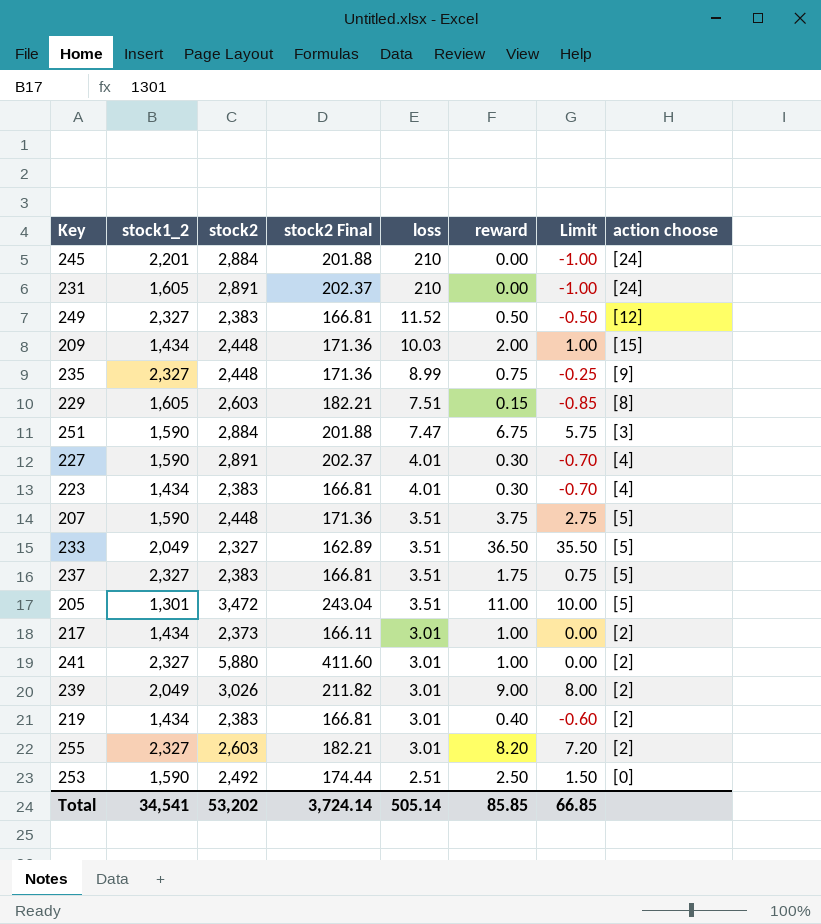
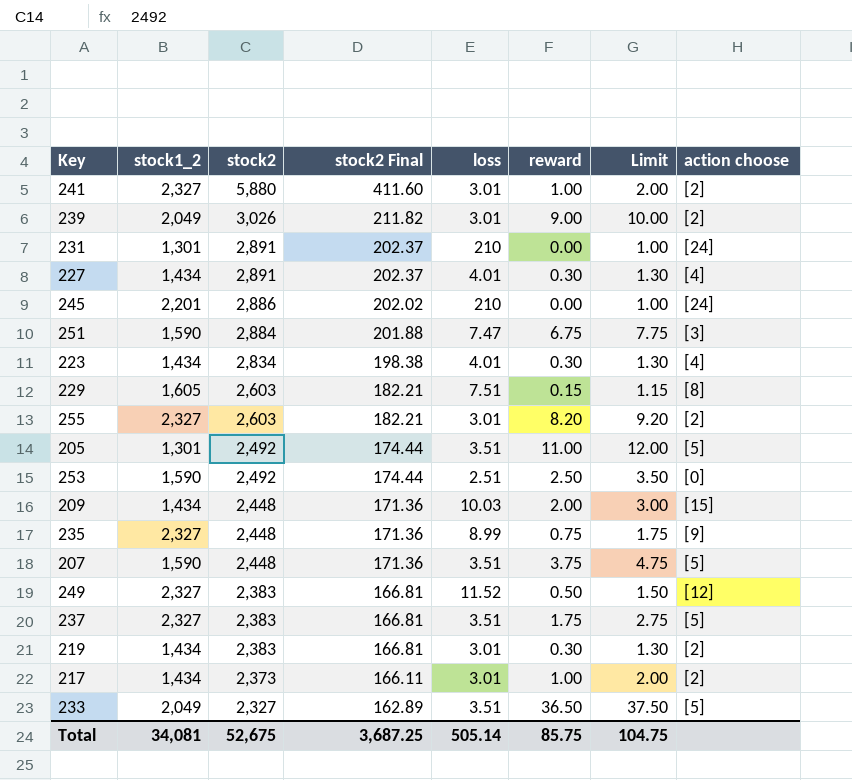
row order: loss descending -> stock2 descending
column Limit | formula: [reward] - 1 -> [reward] + 1
231 | stock1_2: 1,605 -> 1,301
227 | stock1_2: 1,590 -> 1,434
245 | stock2: 2,884 -> 2,886
245 | stock2 Final: 201.88 -> 202.02
223 | stock2: 2,383 -> 2,834
223 | stock2 Final: 166.81 -> 198.38
205 | stock2: 3,472 -> 2,492
205 | stock2 Final: 243.04 -> 174.44
219 | reward: 0.40 -> 0.30
Total | stock1_2: 34,541 -> 34,081
Total | stock2: 53,202 -> 52,675
Total | stock2 Final: 3,724.14 -> 3,687.25
Total | reward: 85.85 -> 85.75
Total | Limit: 66.85 -> 104.75

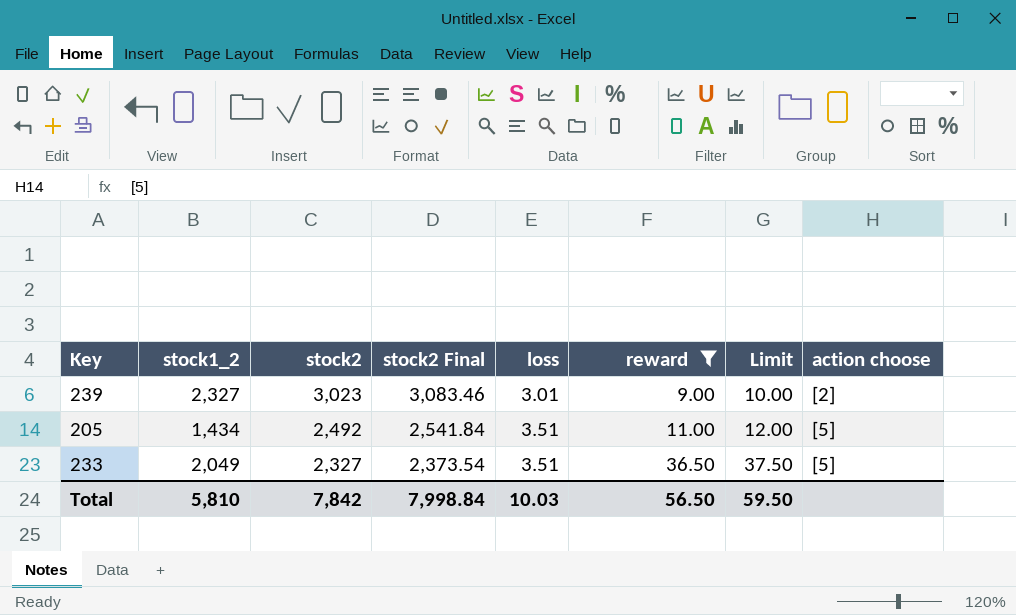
filter: none -> reward >= 9.00
column stock2 Final | formula: [stock2] * 0.07 -> [stock2] * 1.02
239 | stock1_2: 2,049 -> 2,327
239 | stock2: 3,026 -> 3,023
205 | stock1_2: 1,301 -> 1,434
Total | stock1_2: 34,081 -> 5,810
Total | stock2: 52,675 -> 7,842
Total | stock2 Final: 3,687.25 -> 7,998.84
Total | loss: 505.14 -> 10.03
Total | reward: 85.75 -> 56.50
Total | Limit: 104.75 -> 59.50

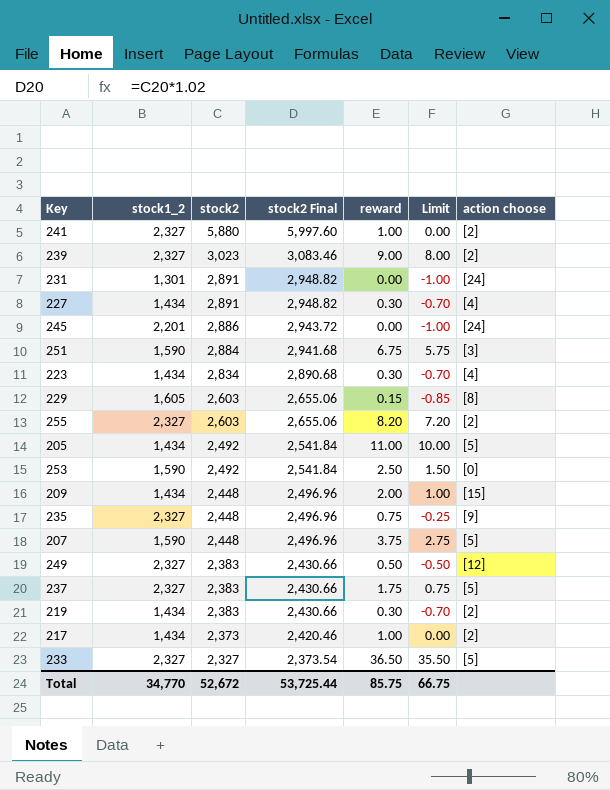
filter: reward >= 9.00 -> none
column loss | position: 5 -> none
column Limit | formula: [reward] + 1 -> [reward] - 1
233 | stock1_2: 2,049 -> 2,327
Total | stock1_2: 5,810 -> 34,770
Total | stock2: 7,842 -> 52,672
Total | stock2 Final: 7,998.84 -> 53,725.44
Total | reward: 56.50 -> 85.75
Total | Limit: 59.50 -> 66.75

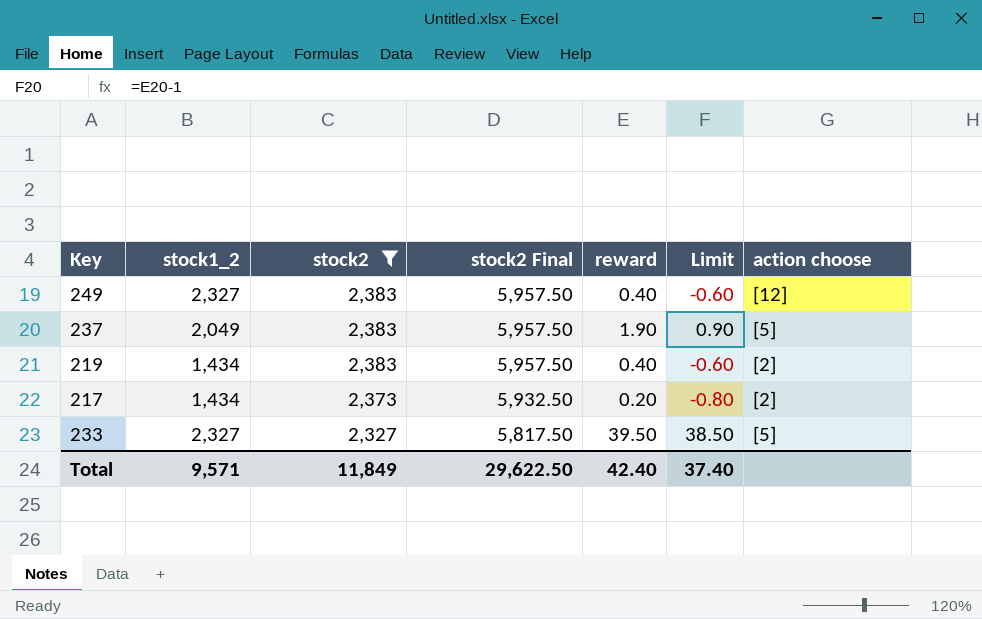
filter: none -> stock2 <= 2,383
column stock2 Final | formula: [stock2] * 1.02 -> [stock2] * 2.5
249 | reward: 0.50 -> 0.40
249 | Limit: -0.50 -> -0.60
237 | stock1_2: 2,327 -> 2,049
237 | reward: 1.75 -> 1.90
237 | Limit: 0.75 -> 0.90
219 | reward: 0.30 -> 0.40
219 | Limit: -0.70 -> -0.60
217 | reward: 1.00 -> 0.20
217 | Limit: 0.00 -> -0.80
233 | reward: 36.50 -> 39.50
233 | Limit: 35.50 -> 38.50
Total | stock1_2: 34,770 -> 9,571
Total | stock2: 52,672 -> 11,849
Total | stock2 Final: 53,725.44 -> 29,622.50
Total | reward: 85.75 -> 42.40
Total | Limit: 66.75 -> 37.40

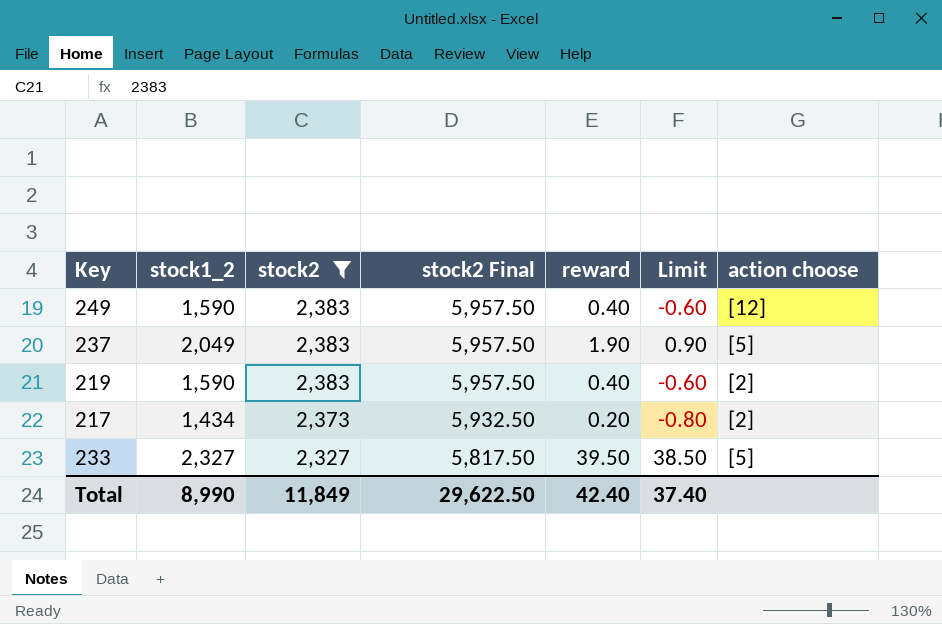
249 | stock1_2: 2,327 -> 1,590
219 | stock1_2: 1,434 -> 1,590
Total | stock1_2: 9,571 -> 8,990

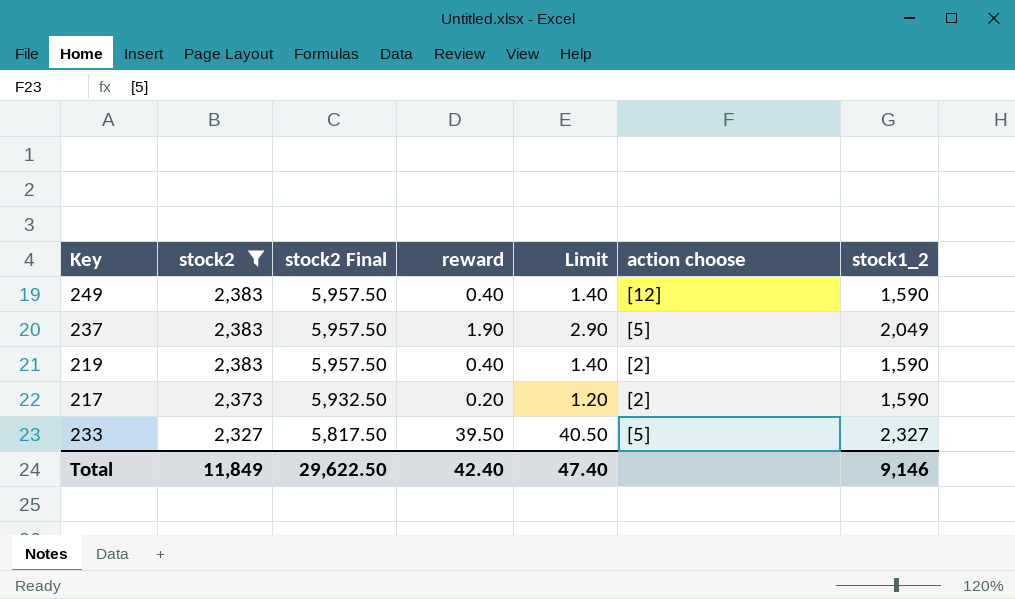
column Limit | formula: [reward] - 1 -> [reward] + 1
column stock1_2 | position: 2 -> 7
217 | stock1_2: 1,434 -> 1,590
Total | Limit: 37.40 -> 47.40
Total | stock1_2: 8,990 -> 9,146

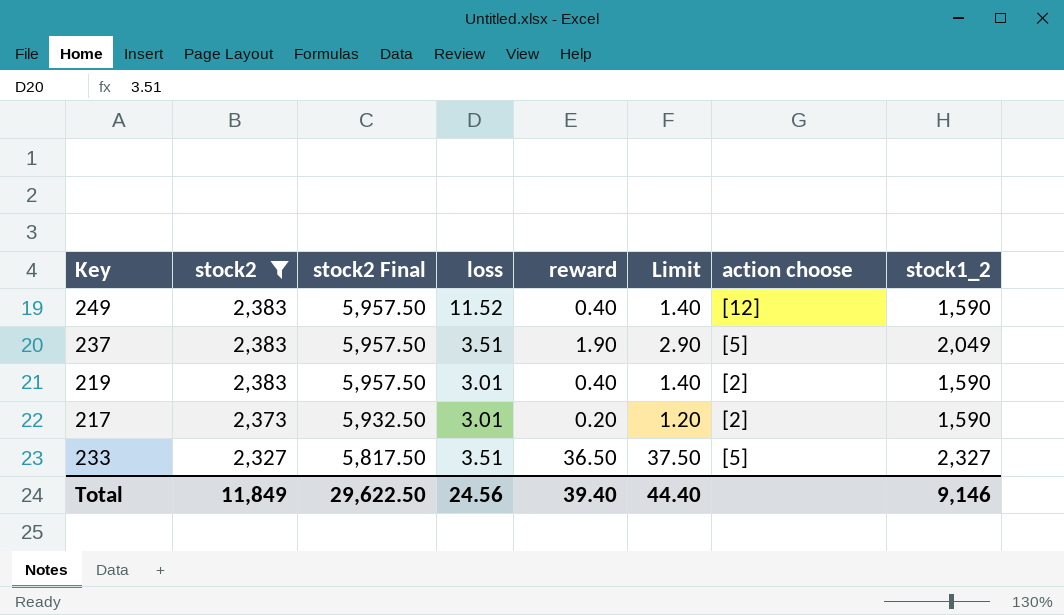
column loss | position: none -> 4
233 | reward: 39.50 -> 36.50
233 | Limit: 40.50 -> 37.50
Total | reward: 42.40 -> 39.40
Total | Limit: 47.40 -> 44.40

